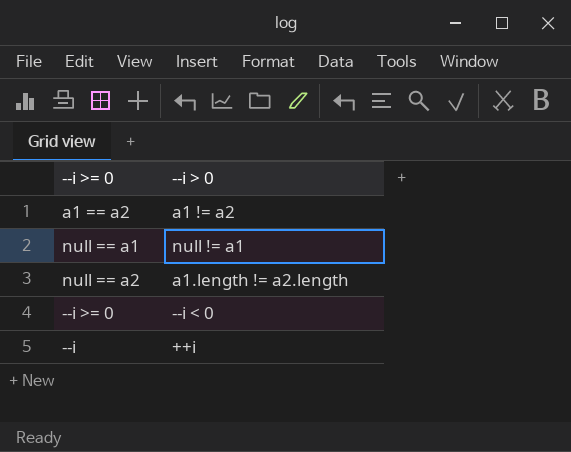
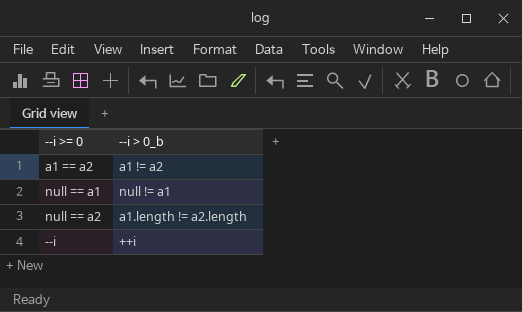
column name: --i > 0 -> --i > 0_b
row --i >= 0: --i < 0 -> none

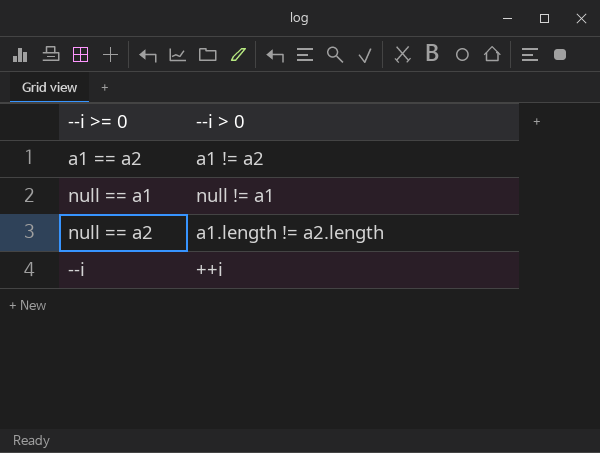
column name: --i > 0_b -> --i > 0

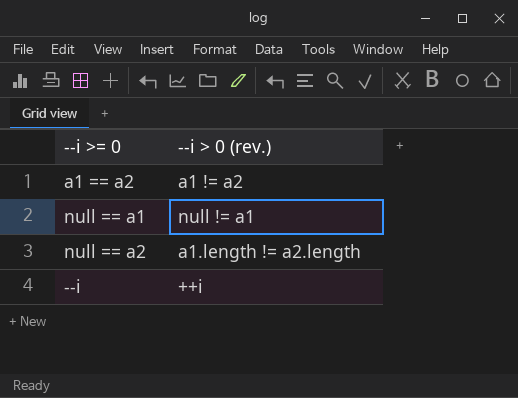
column name: --i > 0 -> --i > 0 (rev.)

